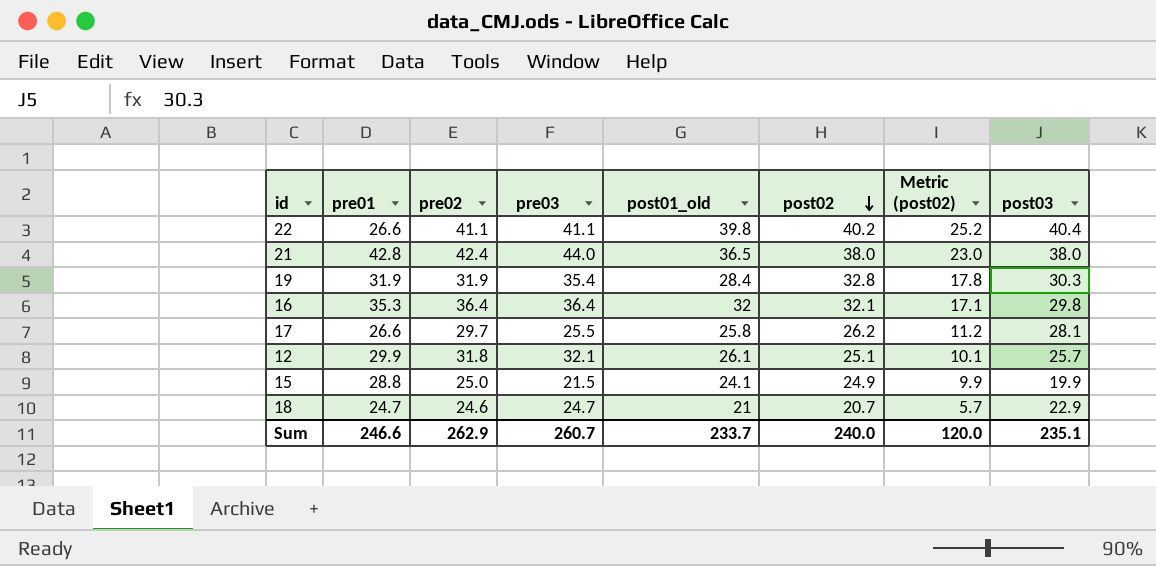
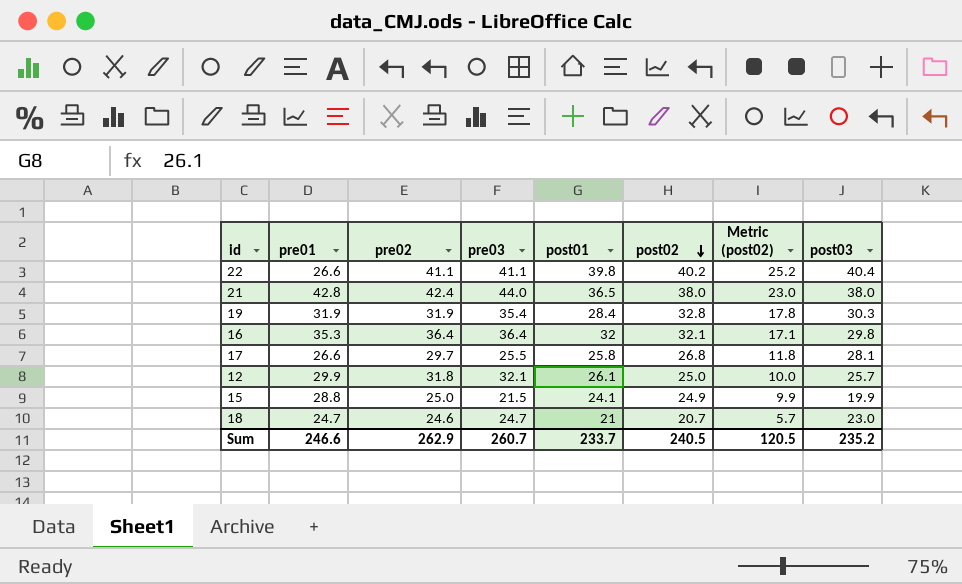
column name: post01_old -> post01
17 | post02: 26.2 -> 26.8
17 | Metric (post02): 11.2 -> 11.8
12 | post02: 25.1 -> 25.0
12 | Metric (post02): 10.1 -> 10.0
18 | post03: 22.9 -> 23.0
Sum | post02: 240.0 -> 240.5
Sum | Metric (post02): 120.0 -> 120.5
Sum | post03: 235.1 -> 235.2

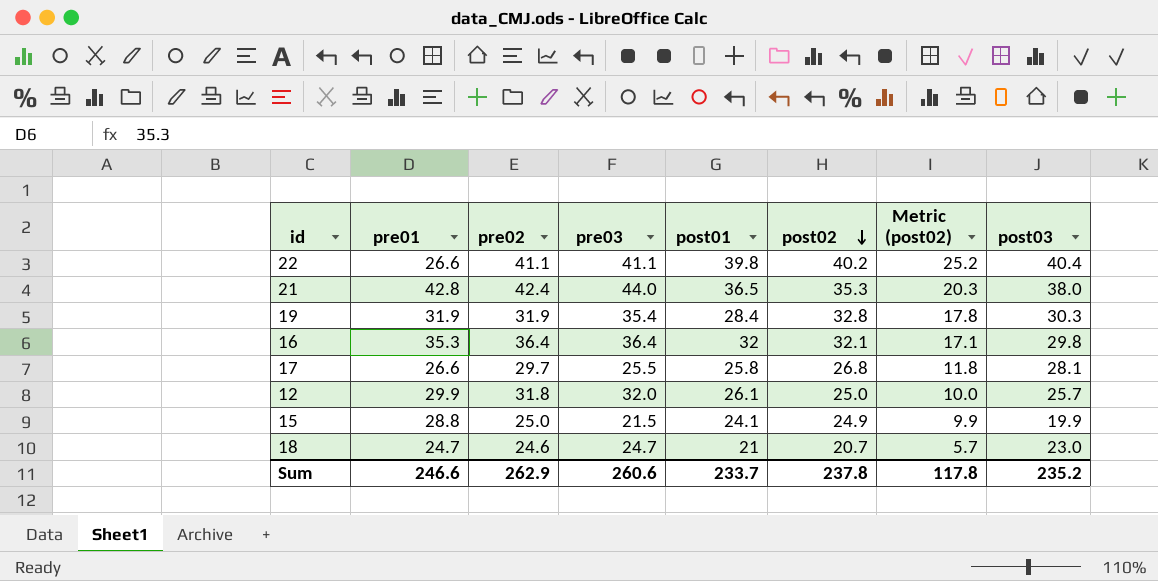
21 | post02: 38.0 -> 35.3
21 | Metric (post02): 23.0 -> 20.3
12 | pre03: 32.1 -> 32.0
Sum | pre03: 260.7 -> 260.6
Sum | post02: 240.5 -> 237.8
Sum | Metric (post02): 120.5 -> 117.8

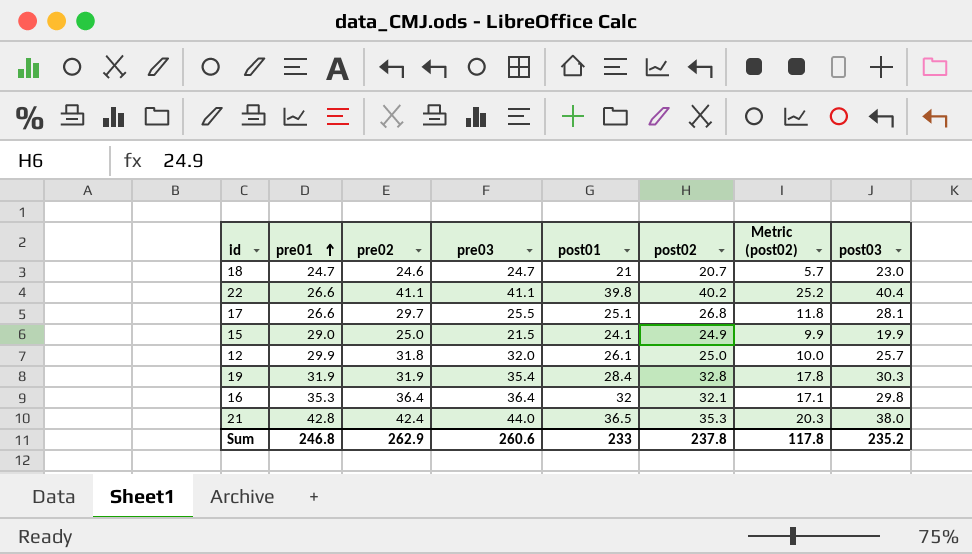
row order: post02 descending -> pre01 ascending
17 | post01: 25.8 -> 25.1
15 | pre01: 28.8 -> 29.0
Sum | pre01: 246.6 -> 246.8
Sum | post01: 233.7 -> 233

